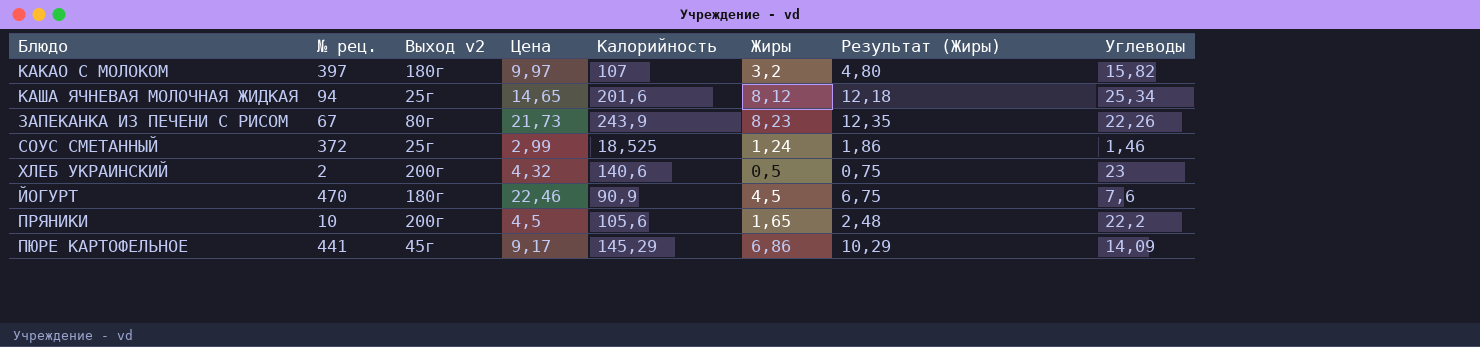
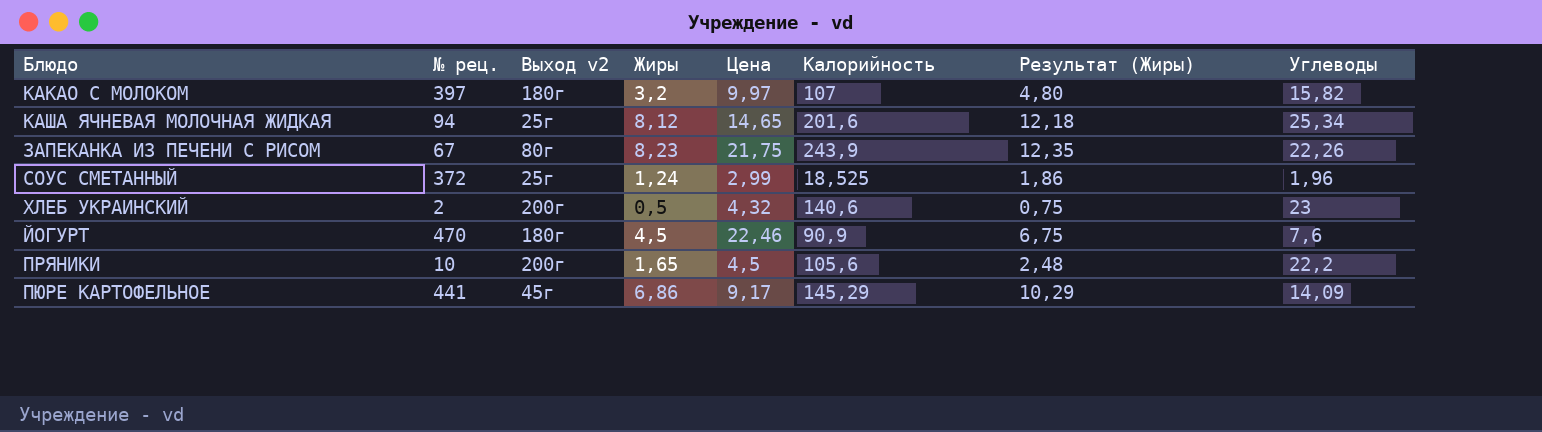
column Жиры | position: 6 -> 4
ЗАПЕКАНКА ИЗ ПЕЧЕНИ С РИСОМ | Цена: 21,73 -> 21,75
СОУС СМЕТАННЫЙ | Углеводы: 1,46 -> 1,96

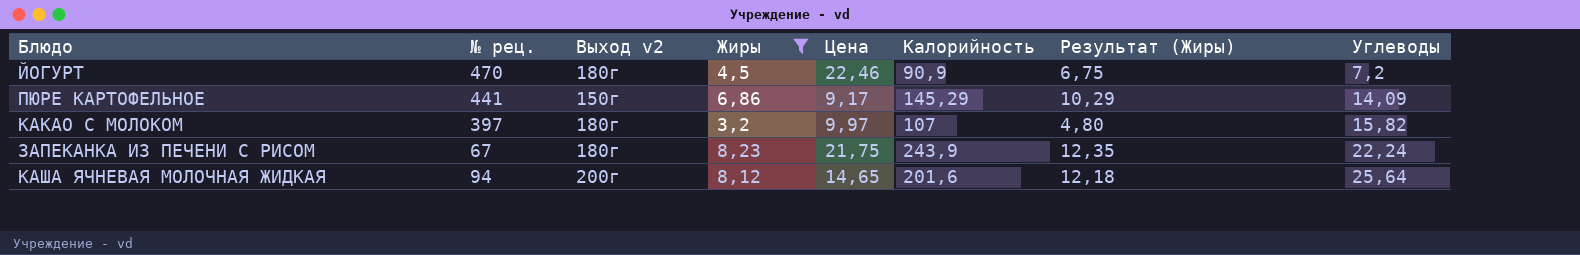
filter: none -> Жиры >= 3,2
row order: none -> Углеводы ascending
ЙОГУРТ | Углеводы: 7,6 -> 7,2
ПЮРЕ КАРТОФЕЛЬНОЕ | Выход v2: 45г -> 150г
ЗАПЕКАНКА ИЗ ПЕЧЕНИ С РИСОМ | Выход v2: 80г -> 180г
ЗАПЕКАНКА ИЗ ПЕЧЕНИ С РИСОМ | Углеводы: 22,26 -> 22,24
КАША ЯЧНЕВАЯ МОЛОЧНАЯ ЖИДКАЯ | Выход v2: 25г -> 200г
КАША ЯЧНЕВАЯ МОЛОЧНАЯ ЖИДКАЯ | Углеводы: 25,34 -> 25,64

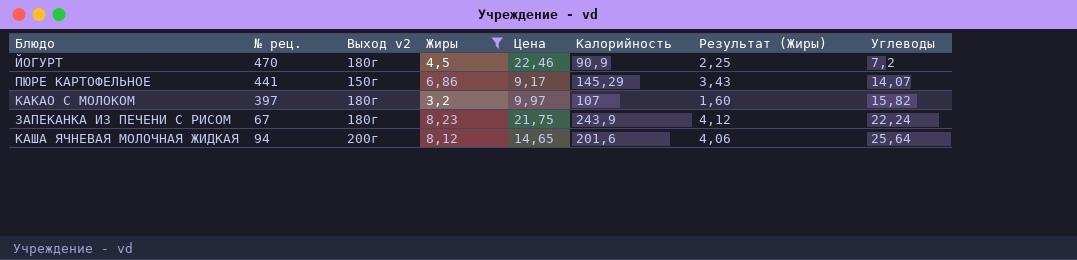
column Результат (Жиры) | formula: [Жиры] * 1,5 -> [Жиры] * 0,5
ПЮРЕ КАРТОФЕЛЬНОЕ | Углеводы: 14,09 -> 14,07

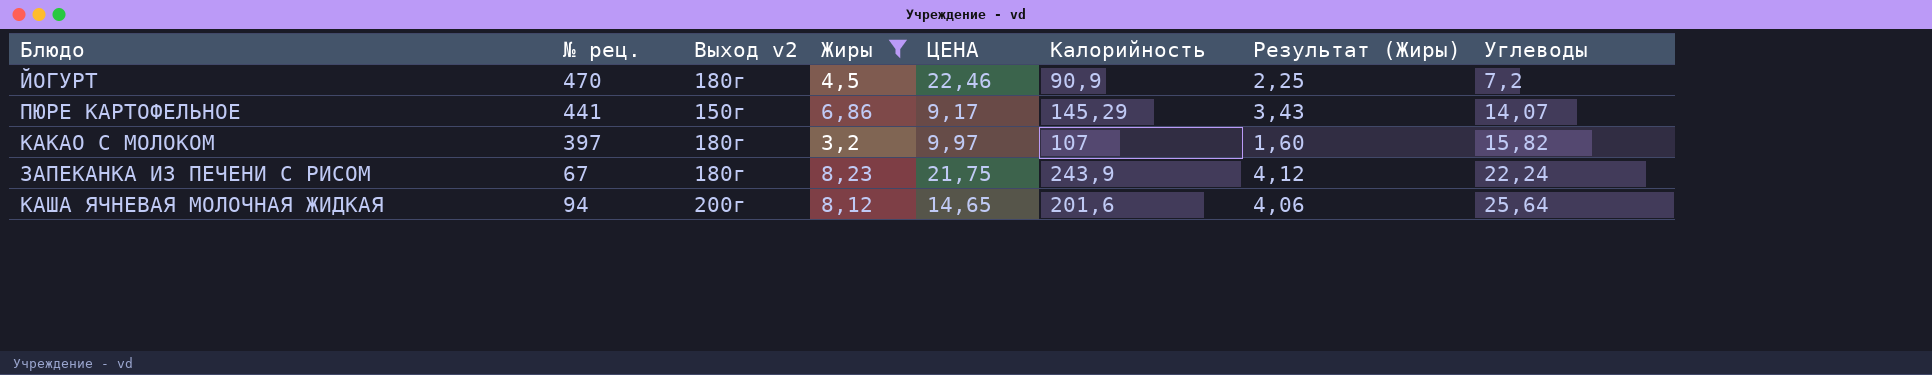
column name: Цена -> ЦЕНА

